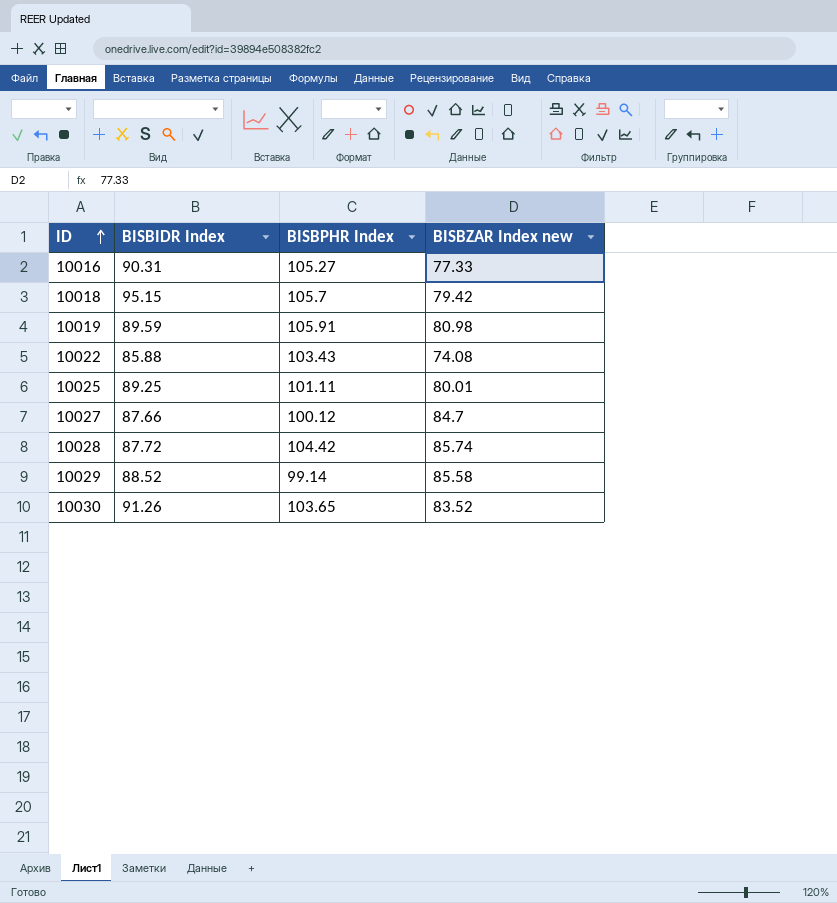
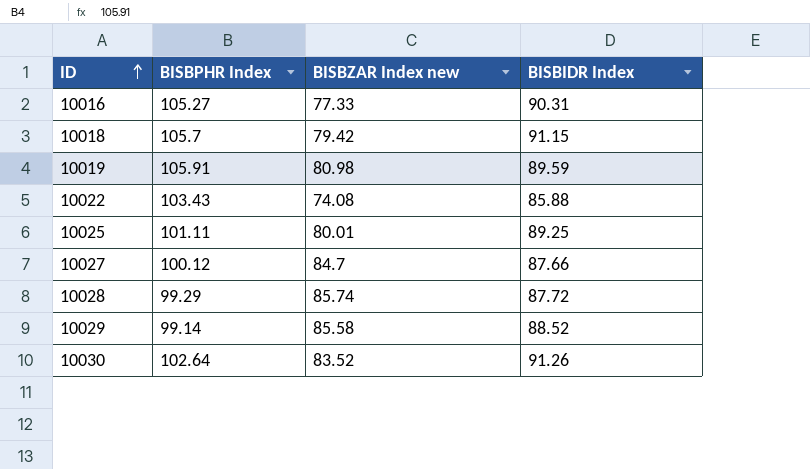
column BISBIDR Index | position: 2 -> 4
10018 | BISBIDR Index: 95.15 -> 91.15
10028 | BISBPHR Index: 104.42 -> 99.29
10030 | BISBPHR Index: 103.65 -> 102.64

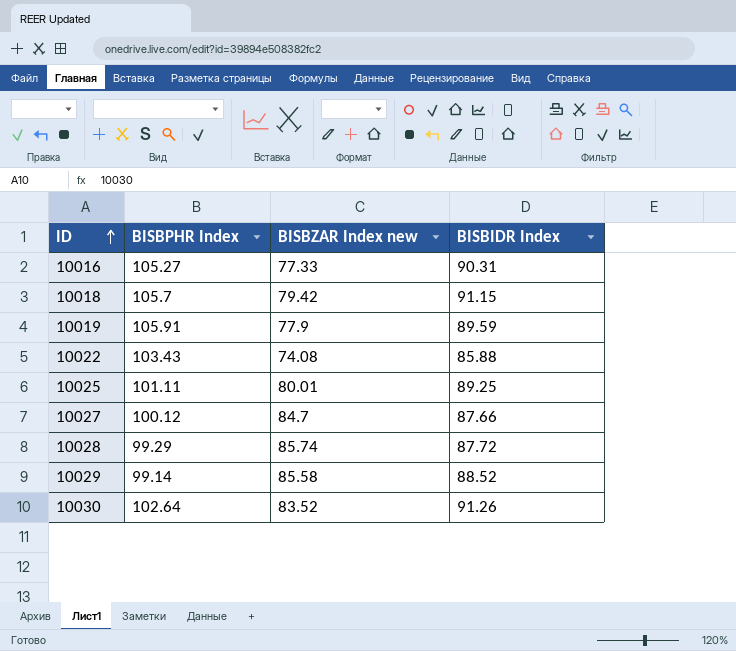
10019 | BISBZAR Index new: 80.98 -> 77.9

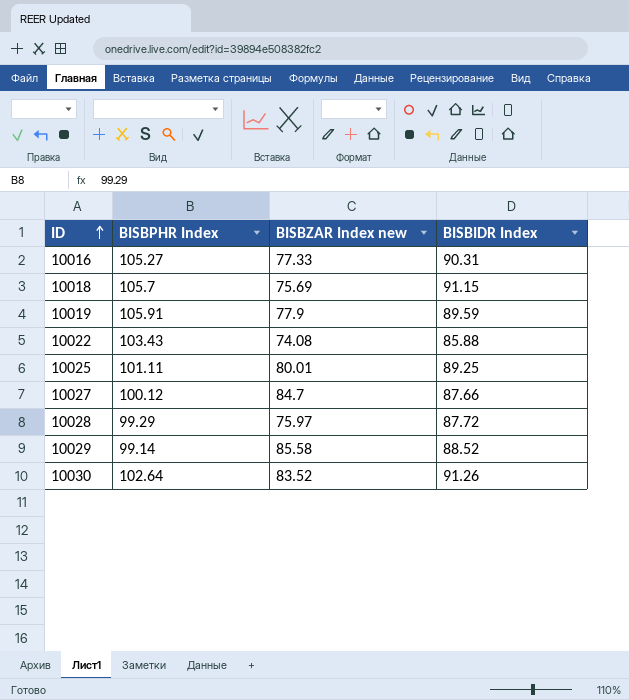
10018 | BISBZAR Index new: 79.42 -> 75.69
10028 | BISBZAR Index new: 85.74 -> 75.97

